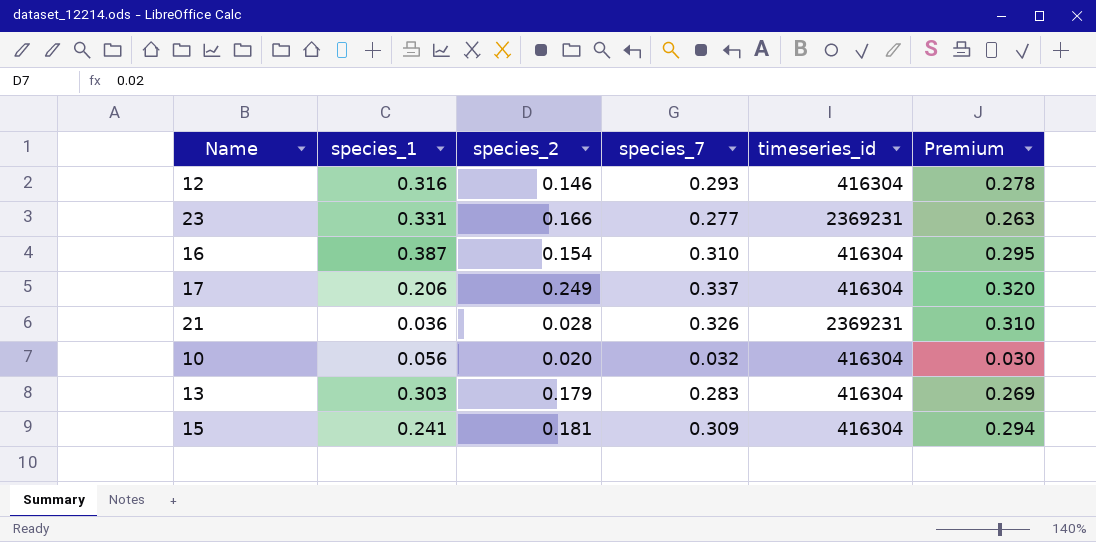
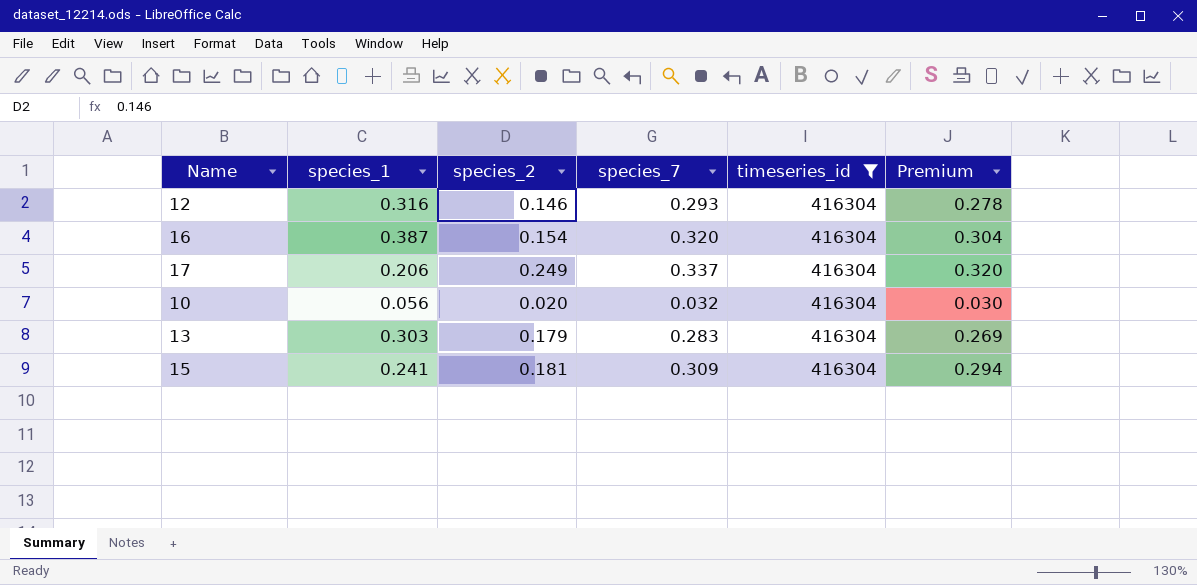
filter: none -> timeseries_id = 416304
16 | species_7: 0.310 -> 0.320
16 | Premium: 0.295 -> 0.304

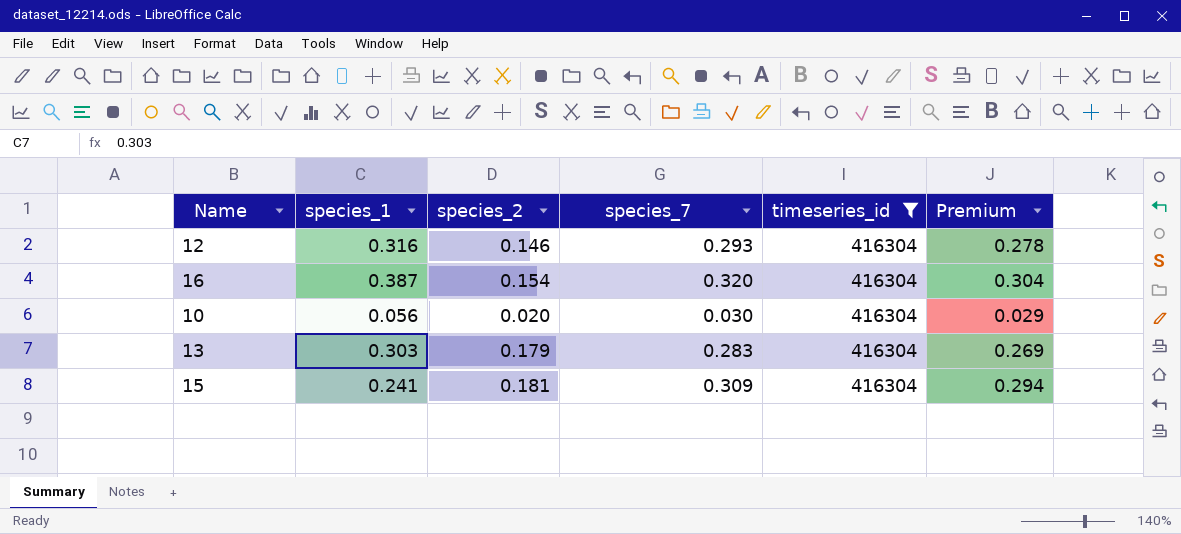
row 17: 0.206 | 0.249 | 0.337 | 416304 | 0.320 -> none
10 | species_7: 0.032 -> 0.030
10 | Premium: 0.030 -> 0.029

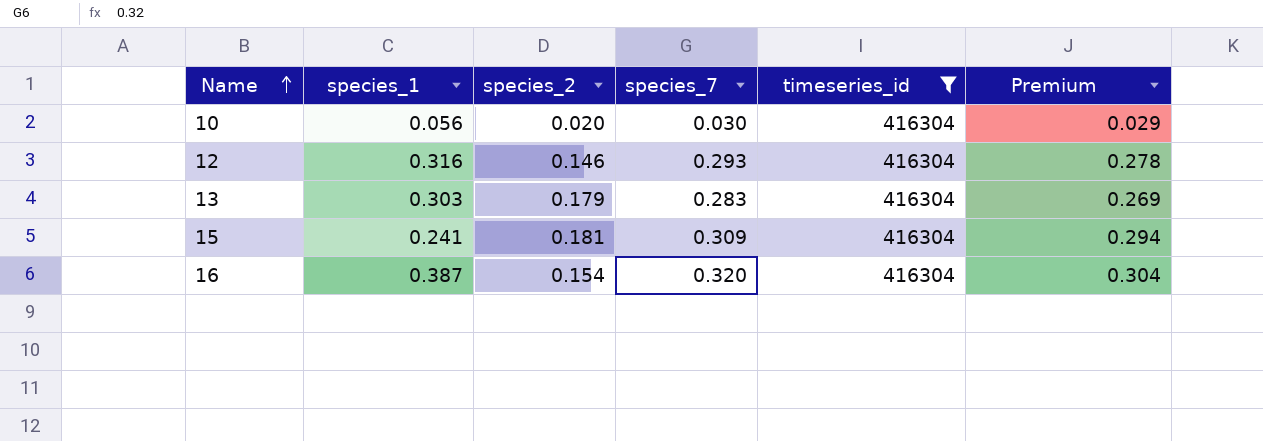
row order: none -> Name ascending

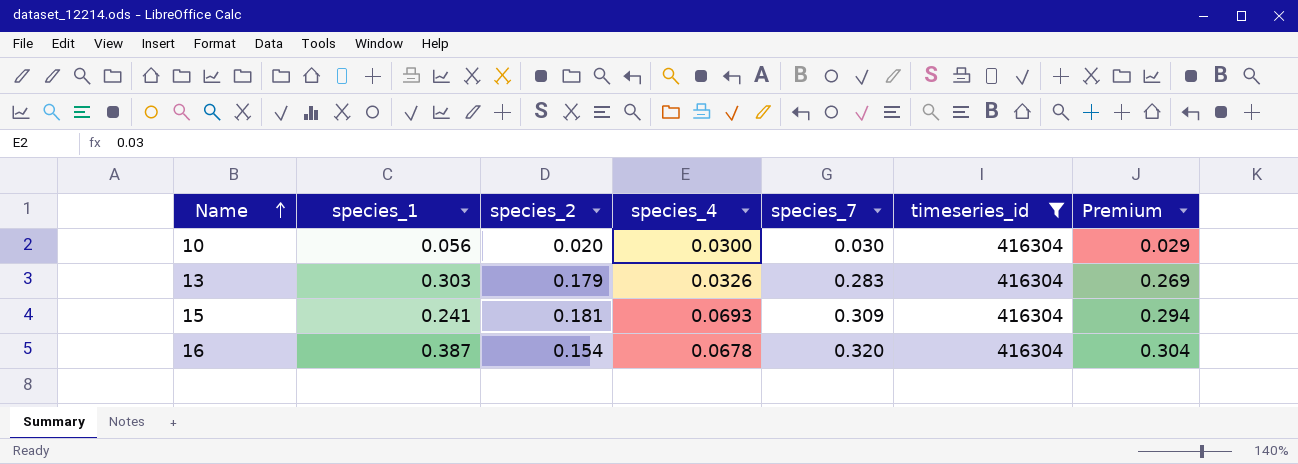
column species_4 | position: none -> 4
row 12: 0.316 | 0.146 | 0.293 | 416304 | 0.278 -> none

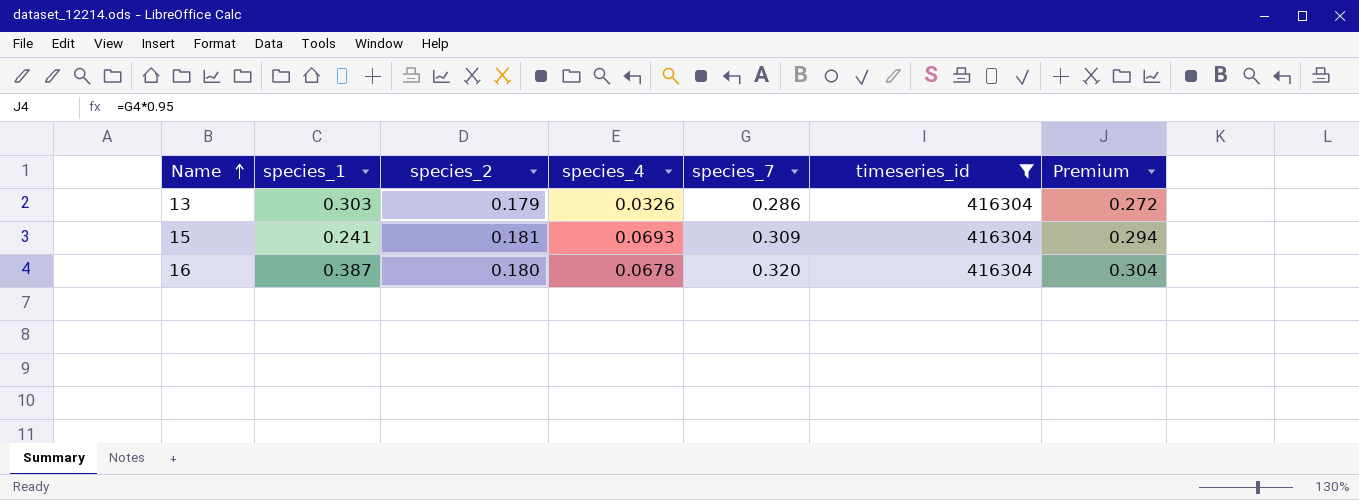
row 10: 0.056 | 0.020 | 0.0300 | 0.030 | 416304 | 0.029 -> none
13 | species_7: 0.283 -> 0.286
13 | Premium: 0.269 -> 0.272
16 | species_2: 0.154 -> 0.180

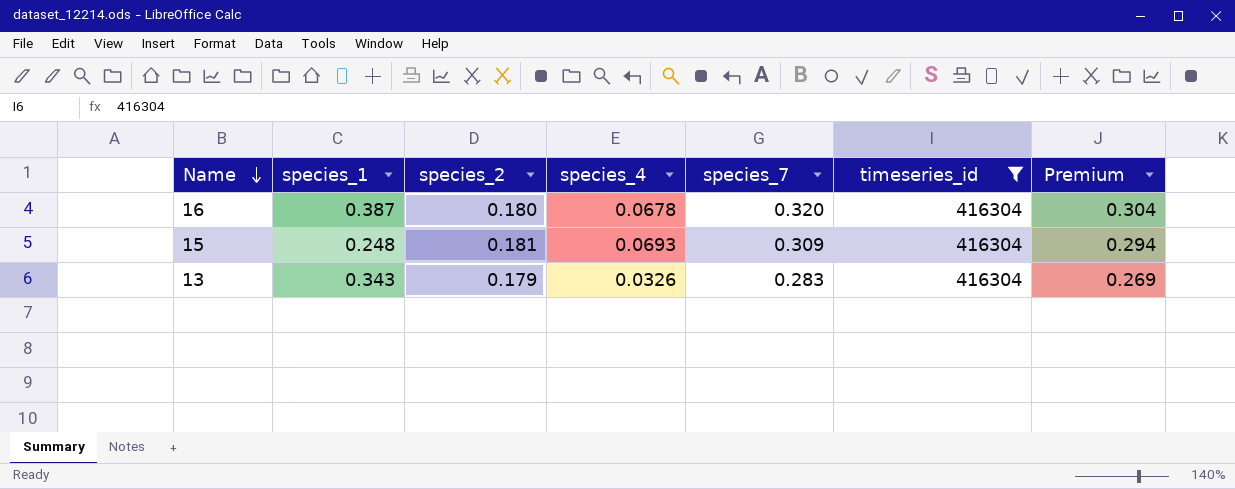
row order: Name ascending -> Name descending
15 | species_1: 0.241 -> 0.248
13 | species_1: 0.303 -> 0.343
13 | species_7: 0.286 -> 0.283
13 | Premium: 0.272 -> 0.269

